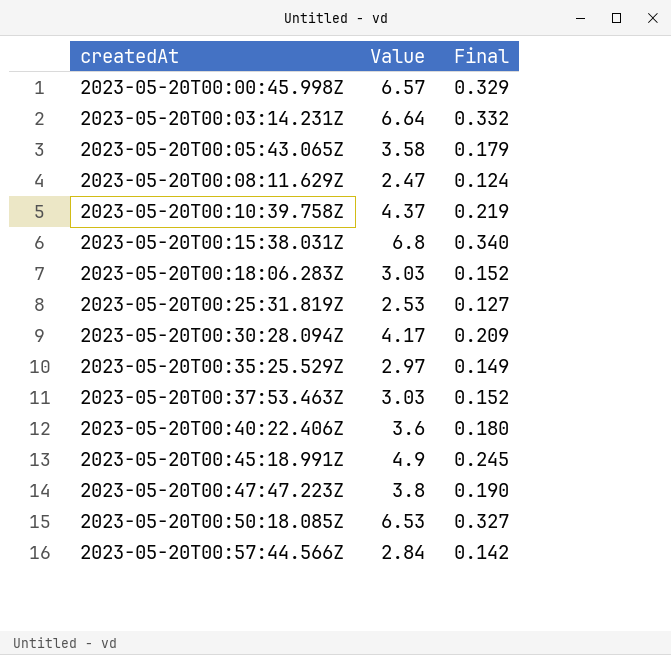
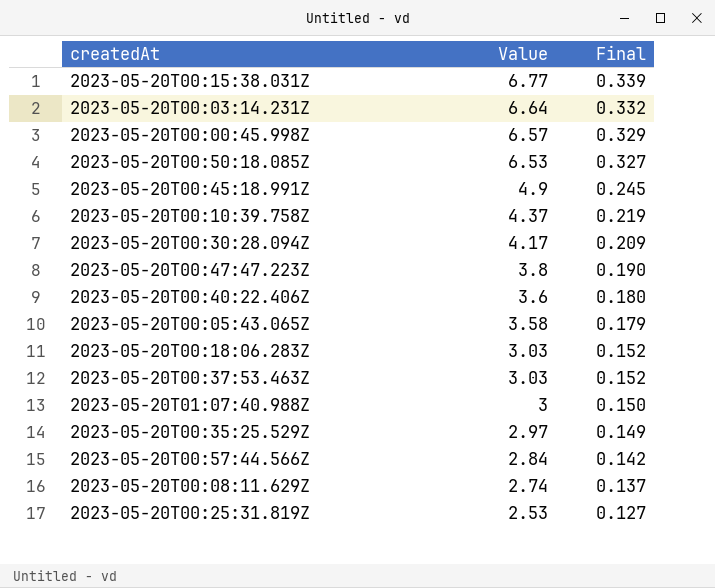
row order: createdAt ascending -> Value descending
2023-05-20T00:15:38.031Z | Value: 6.8 -> 6.77
2023-05-20T00:15:38.031Z | Final: 0.340 -> 0.339
row 2023-05-20T01:07:40.988Z: none -> 3 | 0.150
2023-05-20T00:08:11.629Z | Value: 2.47 -> 2.74
2023-05-20T00:08:11.629Z | Final: 0.124 -> 0.137

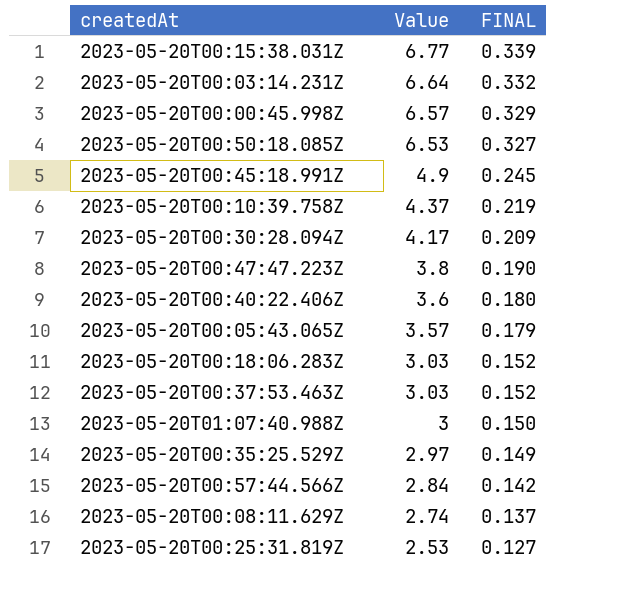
column name: Final -> FINAL
2023-05-20T00:05:43.065Z | Value: 3.58 -> 3.57

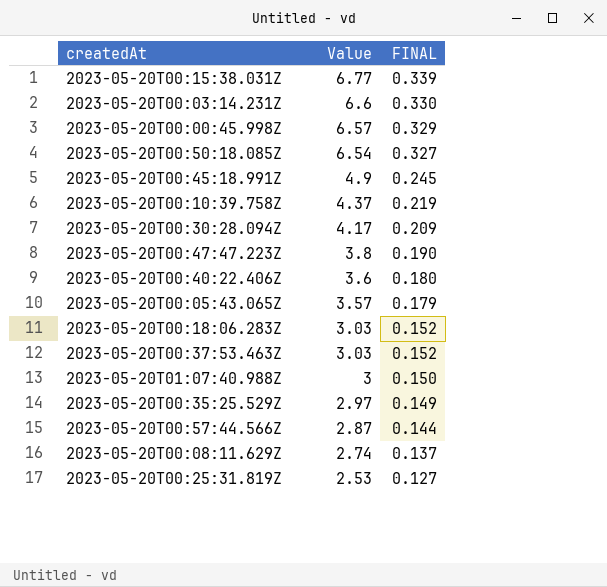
2023-05-20T00:03:14.231Z | Value: 6.64 -> 6.6
2023-05-20T00:03:14.231Z | FINAL: 0.332 -> 0.330
2023-05-20T00:50:18.085Z | Value: 6.53 -> 6.54
2023-05-20T00:57:44.566Z | Value: 2.84 -> 2.87
2023-05-20T00:57:44.566Z | FINAL: 0.142 -> 0.144

